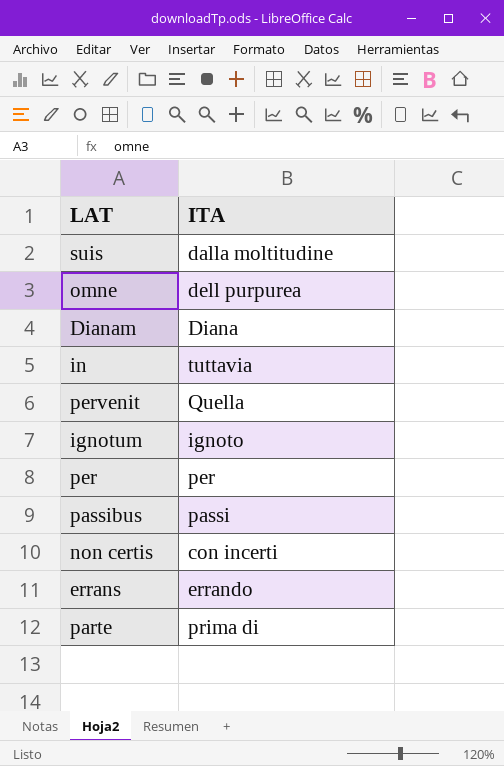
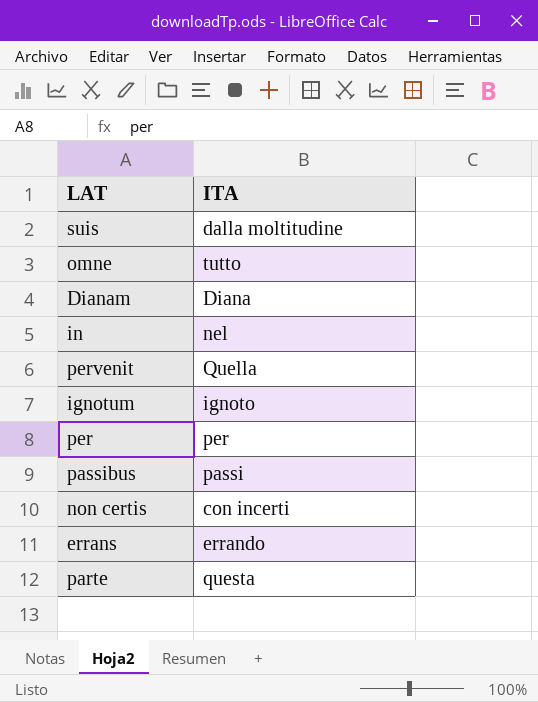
omne | ITA: dell purpurea -> tutto
in | ITA: tuttavia -> nel
parte | ITA: prima di -> questa

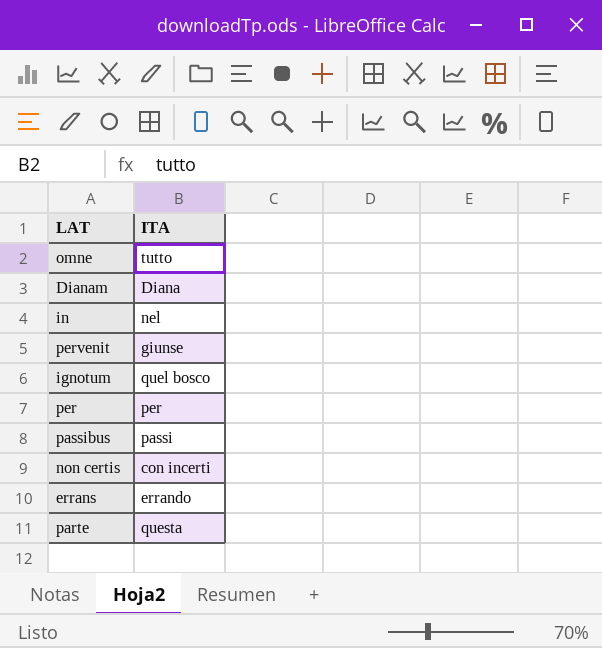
row suis: dalla moltitudine -> none
pervenit | ITA: Quella -> giunse
ignotum | ITA: ignoto -> quel bosco

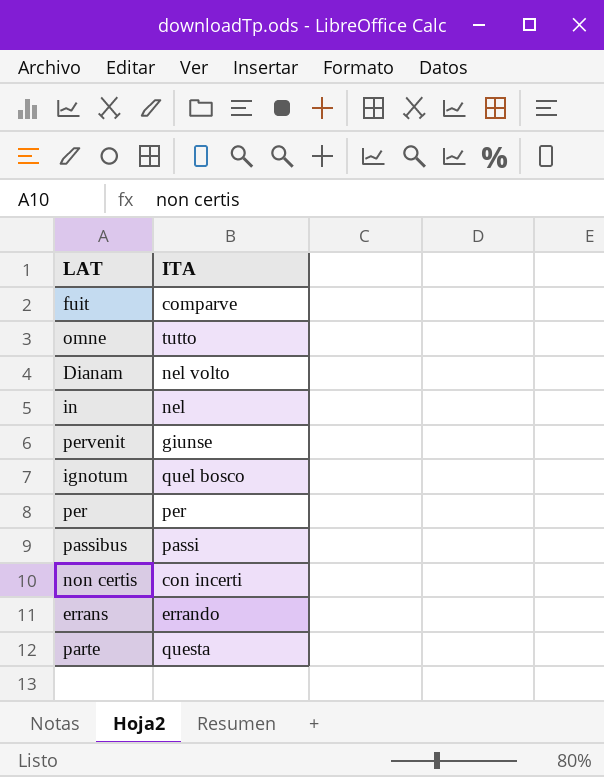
row fuit: none -> comparve
Dianam | ITA: Diana -> nel volto

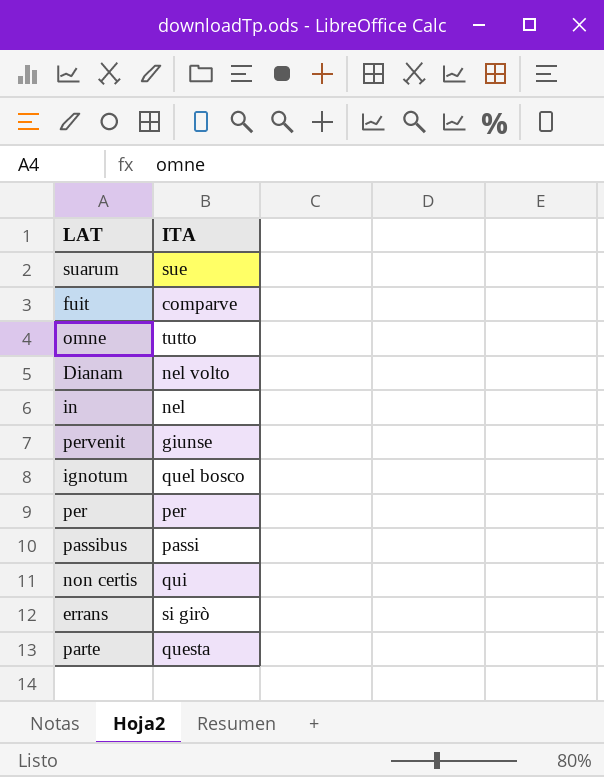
row suarum: none -> sue
non certis | ITA: con incerti -> qui
errans | ITA: errando -> si girò

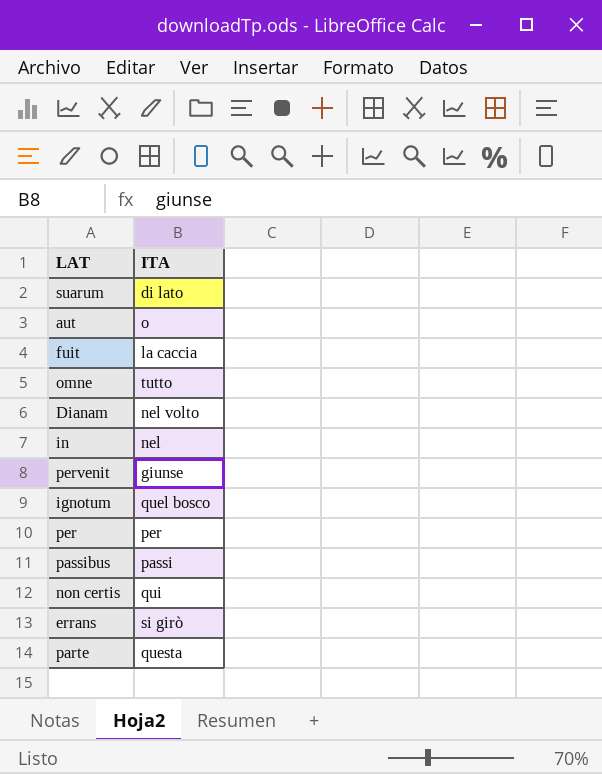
suarum | ITA: sue -> di lato
row aut: none -> o
fuit | ITA: comparve -> la caccia

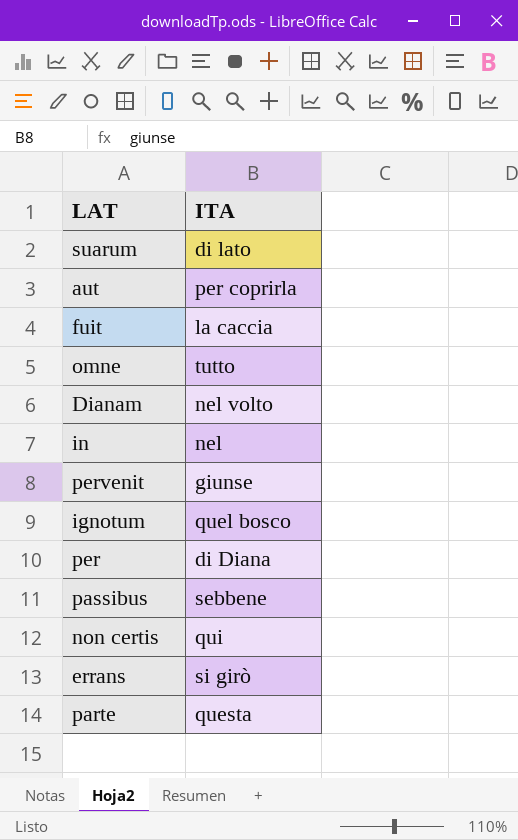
aut | ITA: o -> per coprirla
per | ITA: per -> di Diana
passibus | ITA: passi -> sebbene

